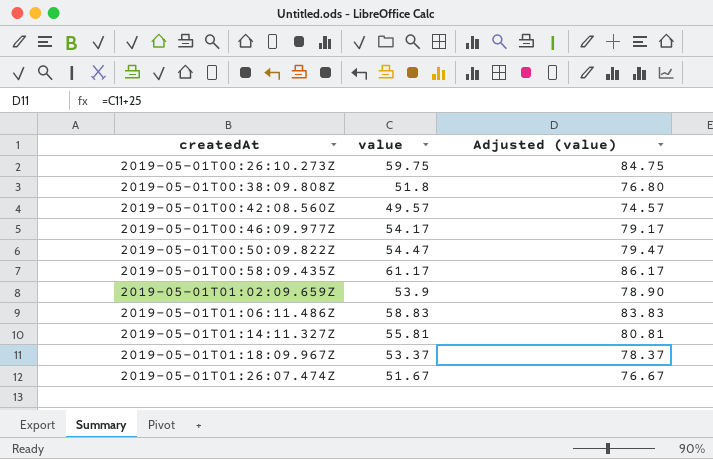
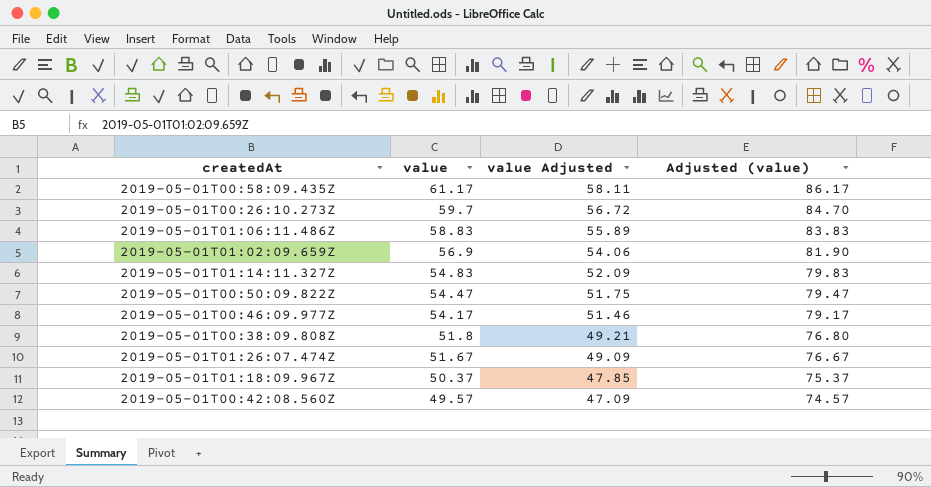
row order: createdAt ascending -> value descending
column value Adjusted | formula: none -> [value] * 0.95
2019-05-01T00:26:10.273Z | value: 59.75 -> 59.7
2019-05-01T00:26:10.273Z | Adjusted (value): 84.75 -> 84.70
2019-05-01T01:02:09.659Z | value: 53.9 -> 56.9
2019-05-01T01:02:09.659Z | Adjusted (value): 78.90 -> 81.90
2019-05-01T01:14:11.327Z | value: 55.81 -> 54.83
2019-05-01T01:14:11.327Z | Adjusted (value): 80.81 -> 79.83
2019-05-01T01:18:09.967Z | value: 53.37 -> 50.37
2019-05-01T01:18:09.967Z | Adjusted (value): 78.37 -> 75.37

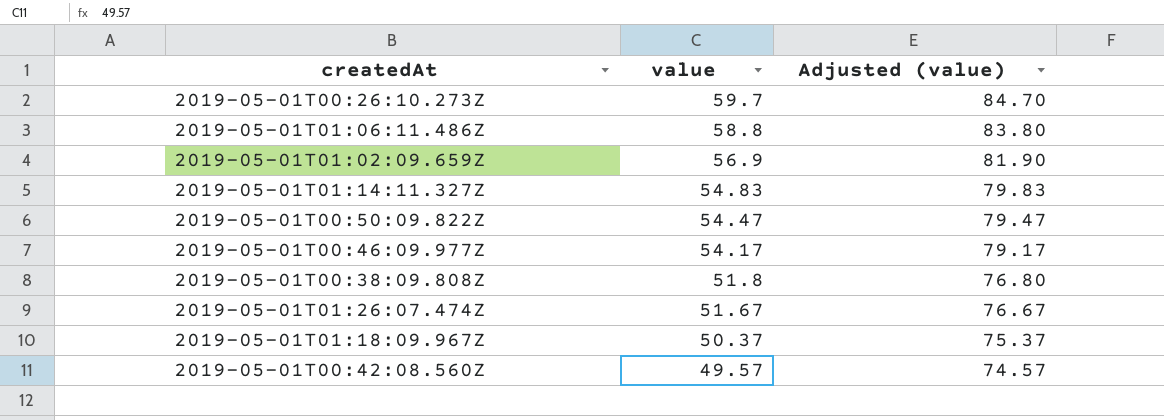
column value Adjusted | formula: [value] * 0.95 -> none
row 2019-05-01T00:58:09.435Z: 61.17 | 58.11 | 86.17 -> none
2019-05-01T01:06:11.486Z | value: 58.83 -> 58.8
2019-05-01T01:06:11.486Z | Adjusted (value): 83.83 -> 83.80

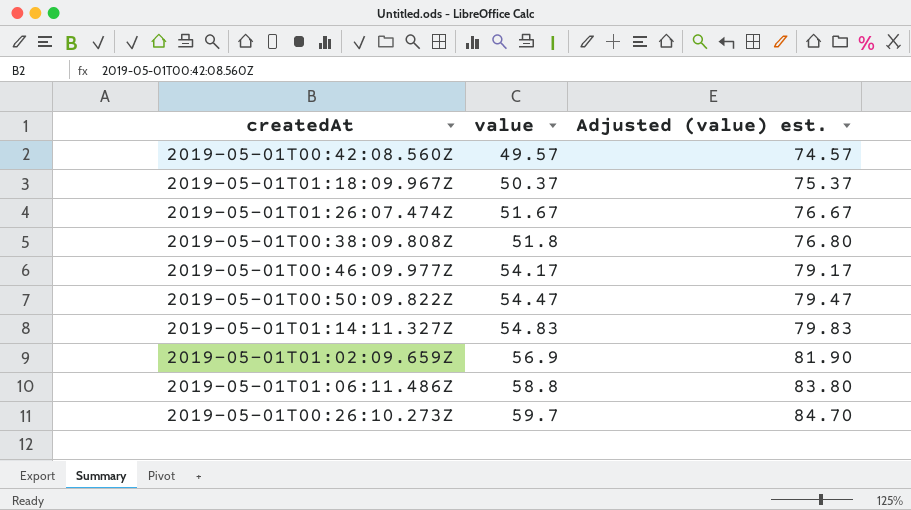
row order: value descending -> value ascending
column name: Adjusted (value) -> Adjusted (value) est.

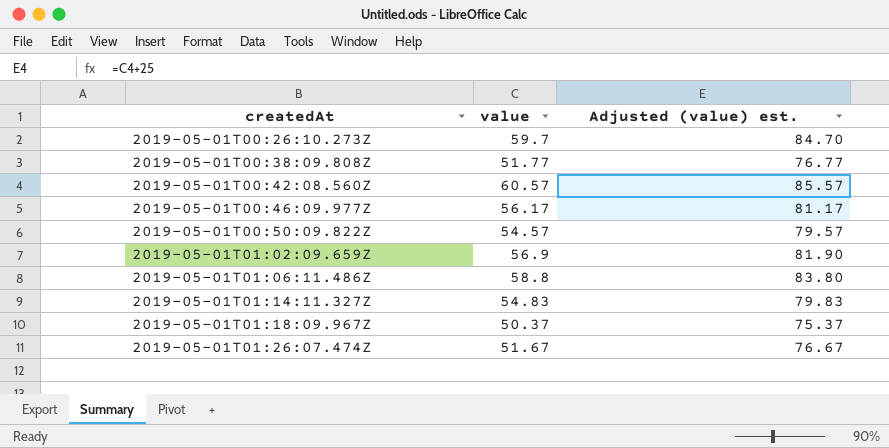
row order: value ascending -> createdAt ascending
2019-05-01T00:38:09.808Z | value: 51.8 -> 51.77
2019-05-01T00:38:09.808Z | Adjusted (value) est.: 76.80 -> 76.77
2019-05-01T00:42:08.560Z | value: 49.57 -> 60.57
2019-05-01T00:42:08.560Z | Adjusted (value) est.: 74.57 -> 85.57
2019-05-01T00:46:09.977Z | value: 54.17 -> 56.17
2019-05-01T00:46:09.977Z | Adjusted (value) est.: 79.17 -> 81.17
2019-05-01T00:50:09.822Z | value: 54.47 -> 54.57
2019-05-01T00:50:09.822Z | Adjusted (value) est.: 79.47 -> 79.57

